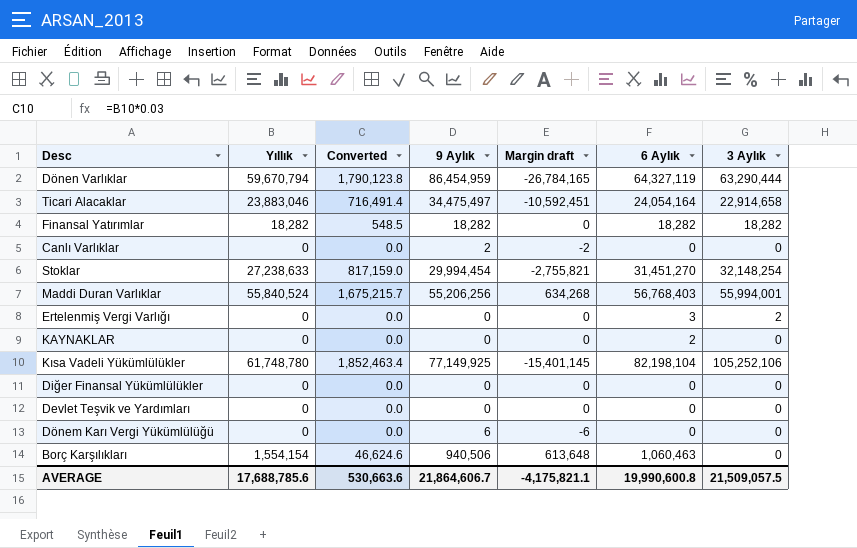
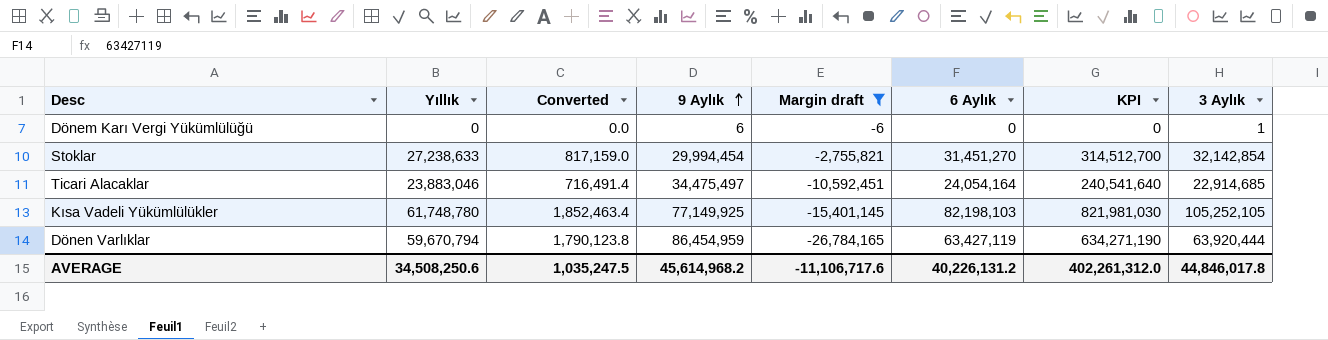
filter: none -> Margin draft <= -6
row order: none -> 9 Aylık ascending
column KPI | formula: none -> [6 Aylık] * 10
Dönem Karı Vergi Yükümlülüğü | 3 Aylık: 0 -> 1
Stoklar | 3 Aylık: 32,148,254 -> 32,142,854
Ticari Alacaklar | 3 Aylık: 22,914,658 -> 22,914,685
Kısa Vadeli Yükümlülükler | 6 Aylık: 82,198,104 -> 82,198,103
Kısa Vadeli Yükümlülükler | 3 Aylık: 105,252,106 -> 105,252,105
Dönen Varlıklar | 6 Aylık: 64,327,119 -> 63,427,119
Dönen Varlıklar | 3 Aylık: 63,290,444 -> 63,920,444
AVERAGE | Yıllık: 17,688,785.6 -> 34,508,250.6
AVERAGE | Converted: 530,663.6 -> 1,035,247.5
AVERAGE | 9 Aylık: 21,864,606.7 -> 45,614,968.2
AVERAGE | Margin draft: -4,175,821.1 -> -11,106,717.6
AVERAGE | 6 Aylık: 19,990,600.8 -> 40,226,131.2
AVERAGE | 3 Aylık: 21,509,057.5 -> 44,846,017.8

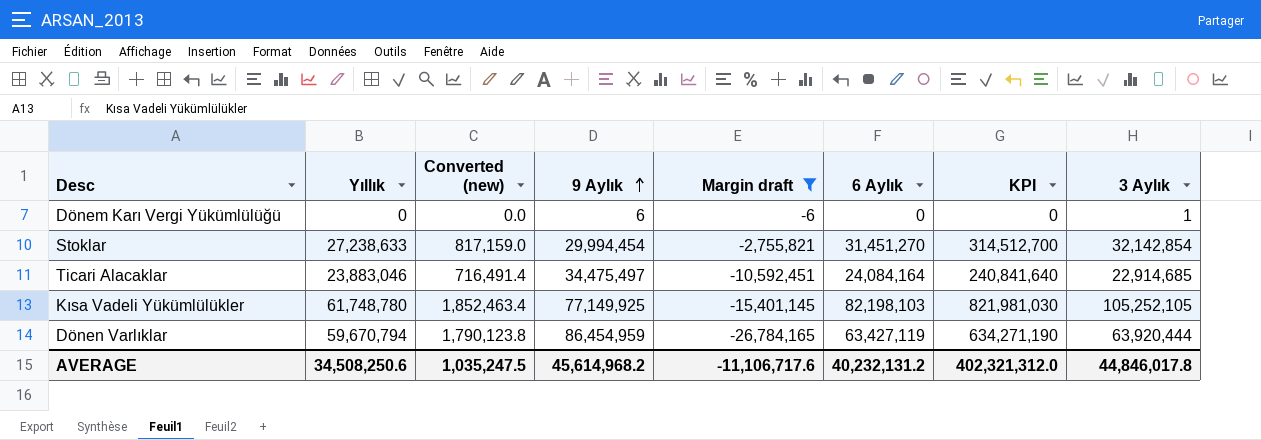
column name: Converted -> Converted (new)
Ticari Alacaklar | 6 Aylık: 24,054,164 -> 24,084,164
Ticari Alacaklar | KPI: 240,541,640 -> 240,841,640
AVERAGE | 6 Aylık: 40,226,131.2 -> 40,232,131.2
AVERAGE | KPI: 402,261,312.0 -> 402,321,312.0

